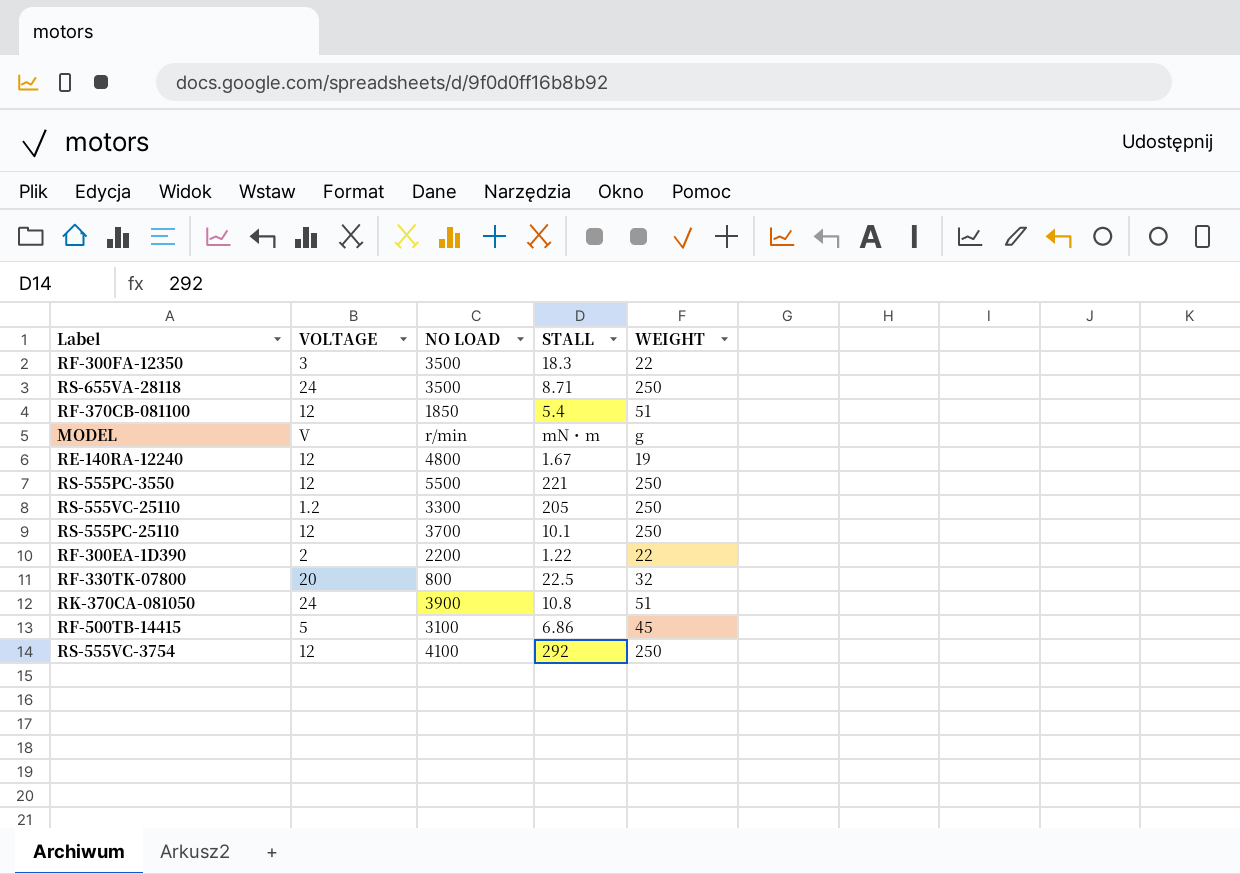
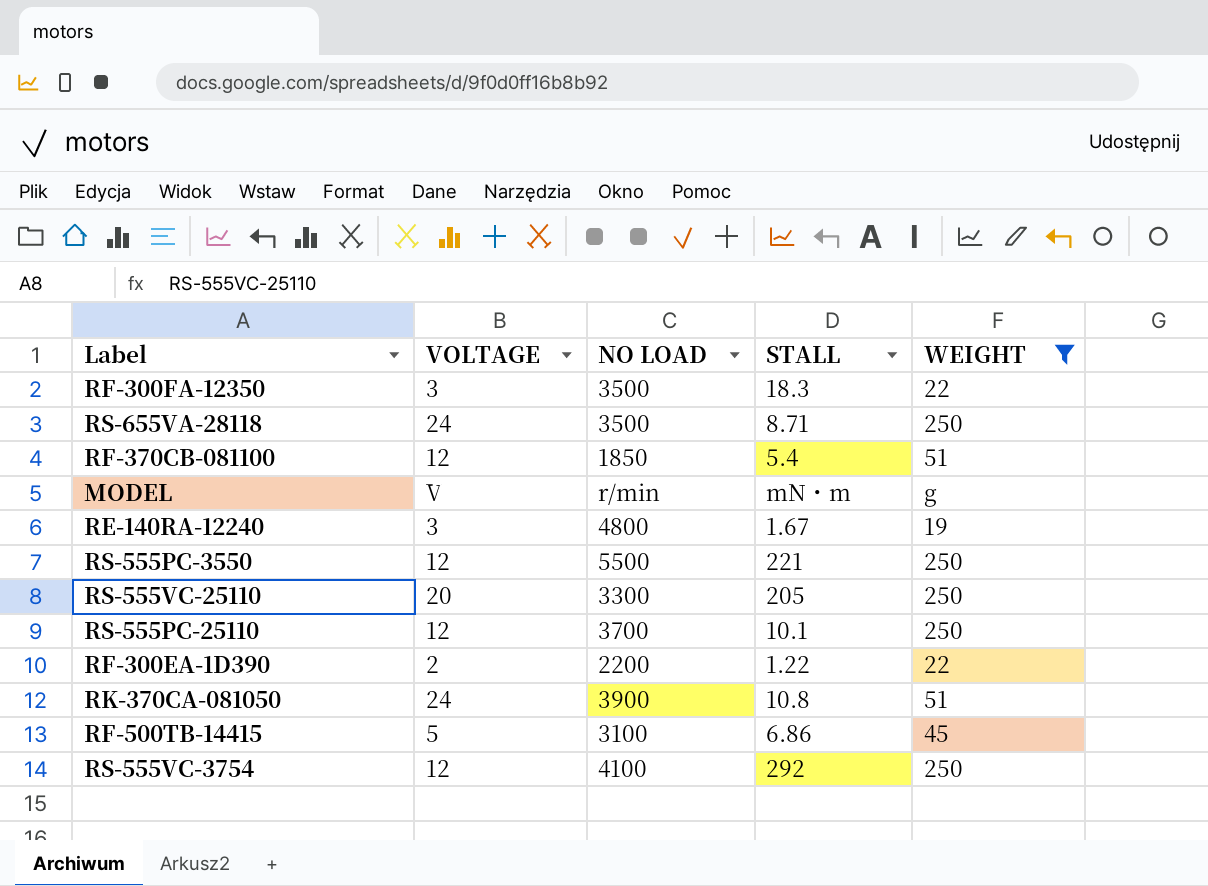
filter: none -> WEIGHT != 32
RE-140RA-12240 | VOLTAGE: 12 -> 3
RS-555VC-25110 | VOLTAGE: 1.2 -> 20

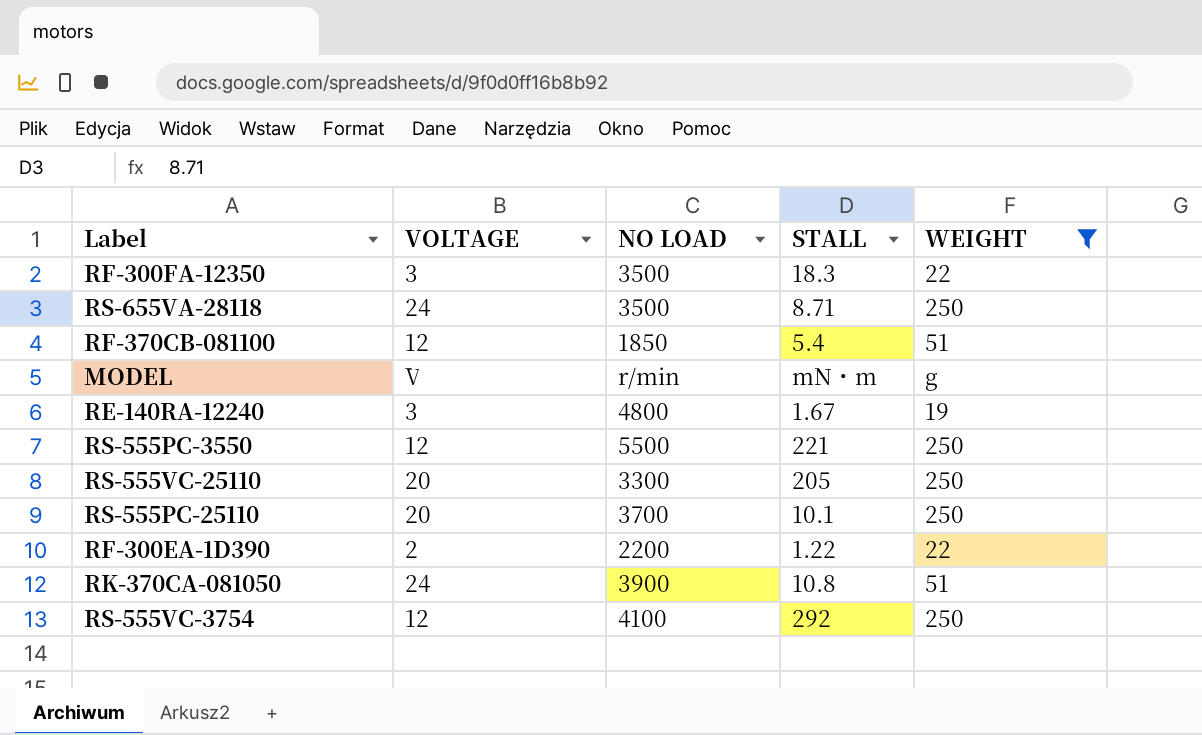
row RF-500TB-14415: 5 | 3100 | 6.86 | 45 -> none
RS-555PC-25110 | VOLTAGE: 12 -> 20

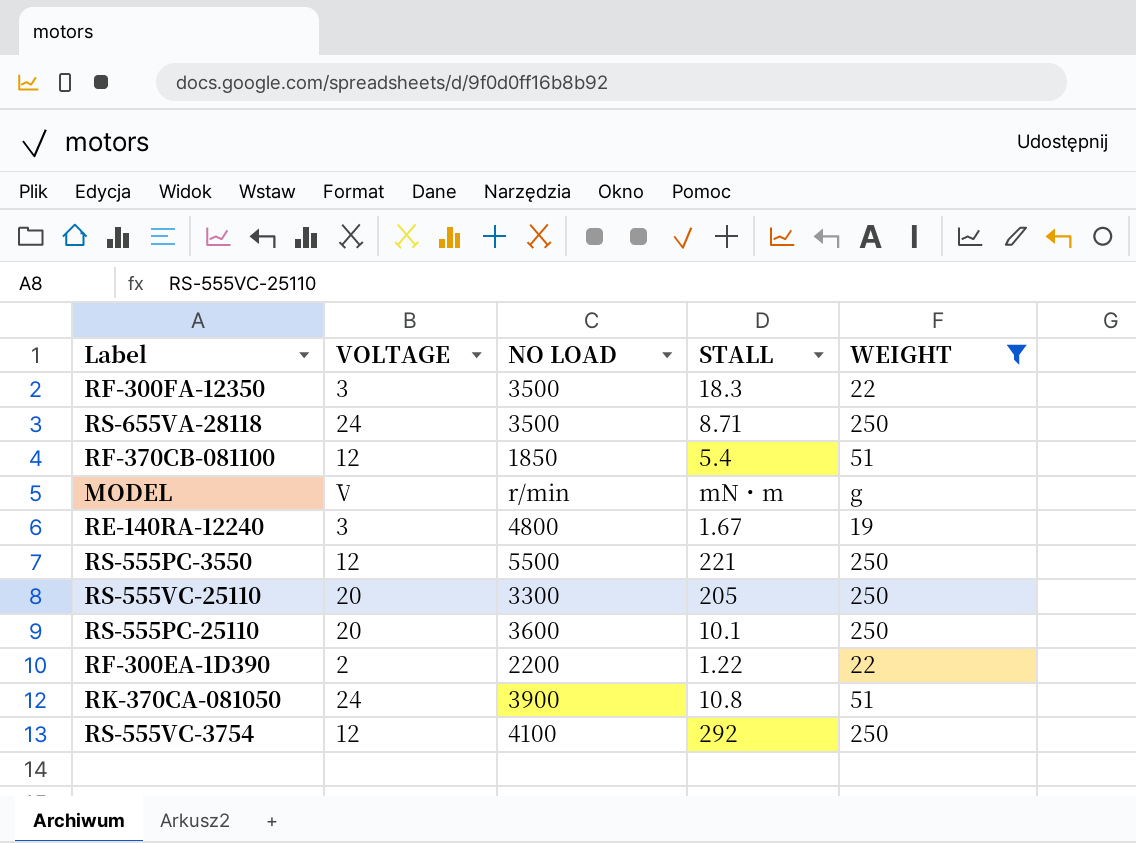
RS-555PC-25110 | NO LOAD: 3700 -> 3600

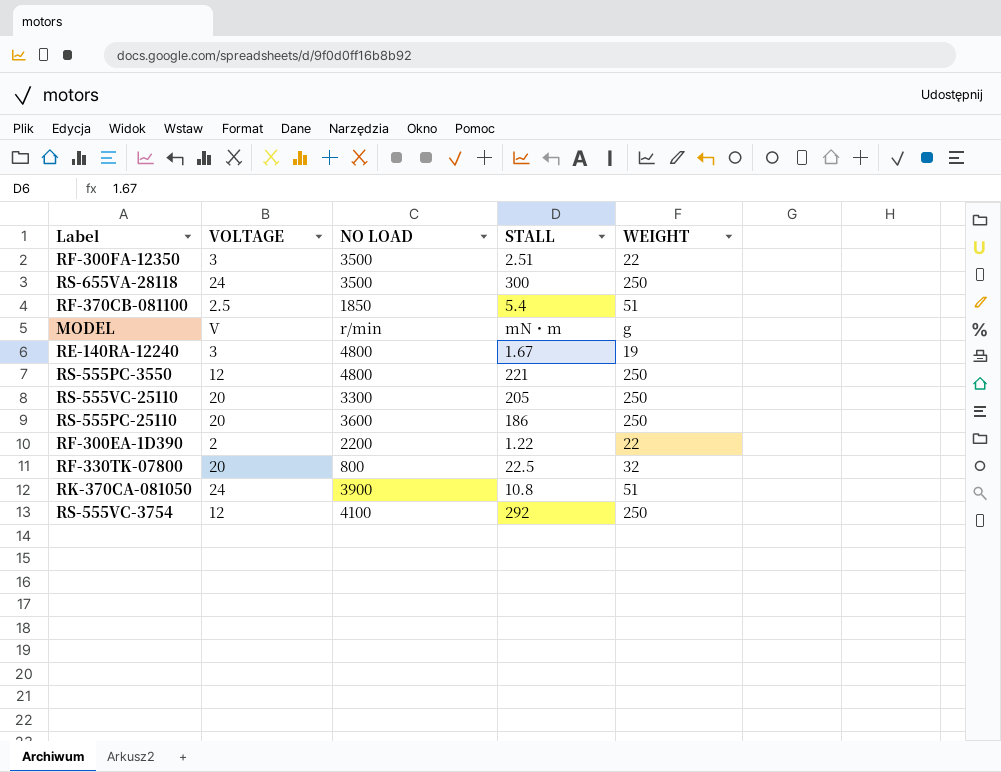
filter: WEIGHT != 32 -> none
RF-300FA-12350 | STALL: 18.3 -> 2.51
RS-655VA-28118 | STALL: 8.71 -> 300
RF-370CB-081100 | VOLTAGE: 12 -> 2.5
RS-555PC-3550 | NO LOAD: 5500 -> 4800
RS-555PC-25110 | STALL: 10.1 -> 186

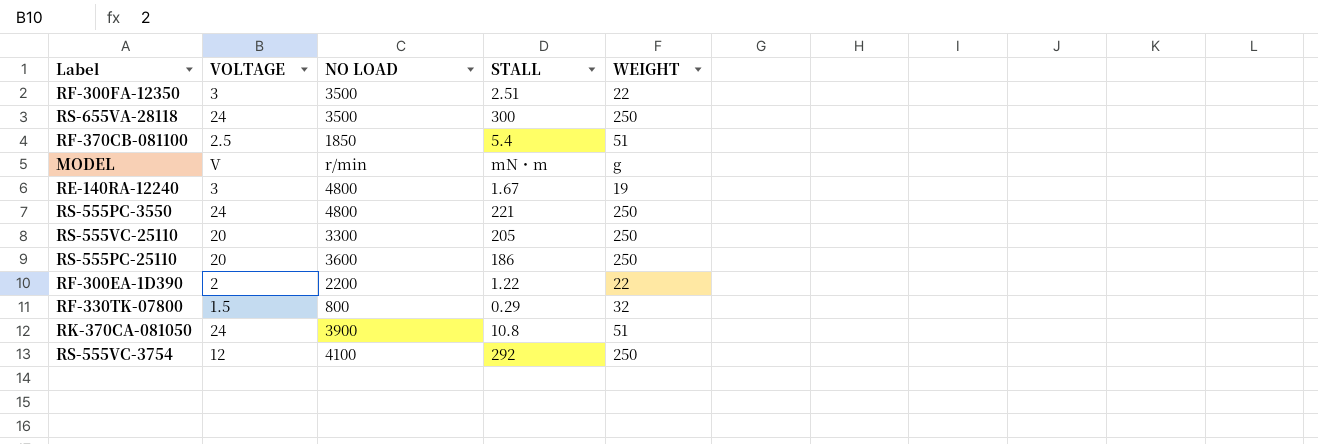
RS-555PC-3550 | VOLTAGE: 12 -> 24
RF-330TK-07800 | VOLTAGE: 20 -> 1.5
RF-330TK-07800 | STALL: 22.5 -> 0.29

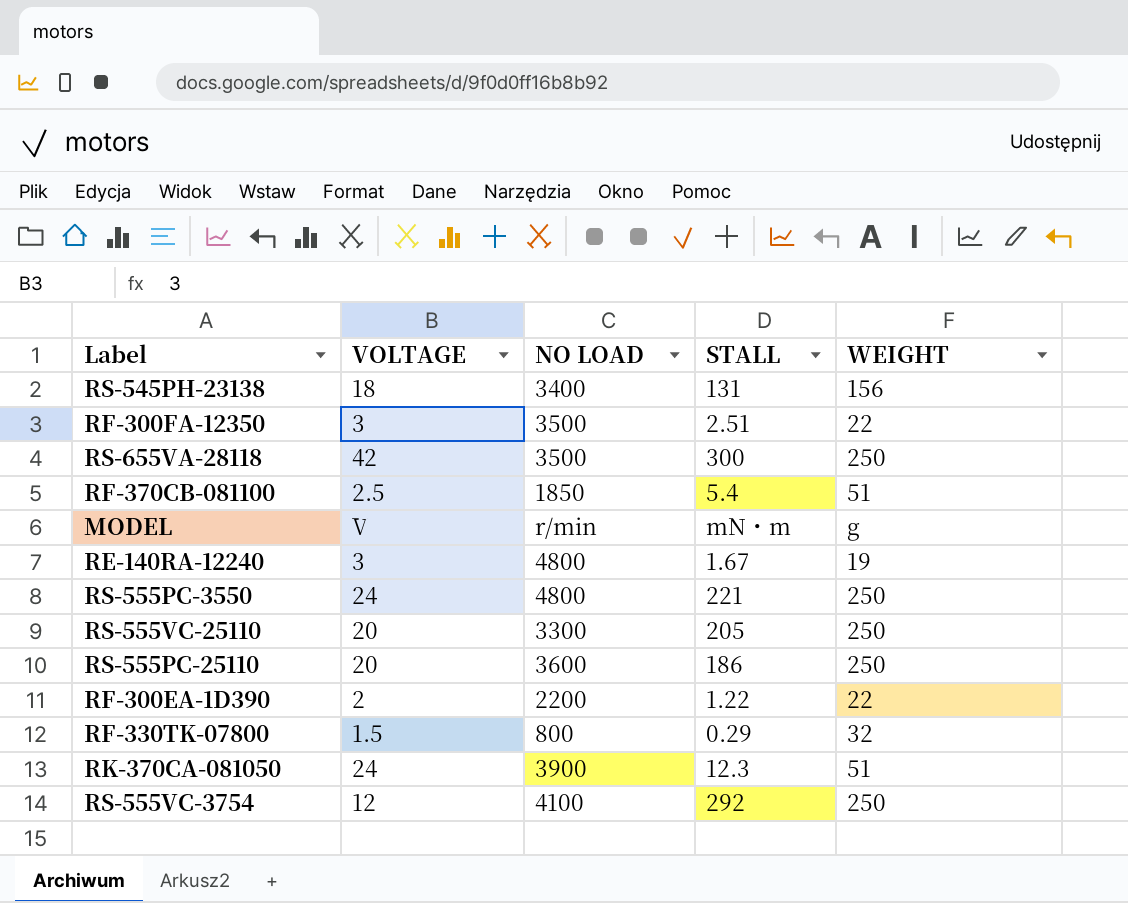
row RS-545PH-23138: none -> 18 | 3400 | 131 | 156
RS-655VA-28118 | VOLTAGE: 24 -> 42
RK-370CA-081050 | STALL: 10.8 -> 12.3

